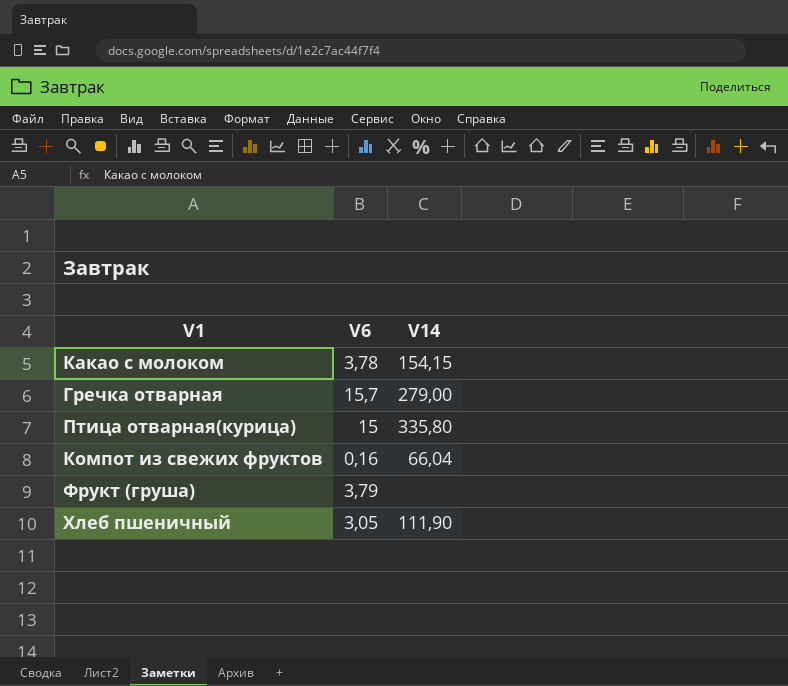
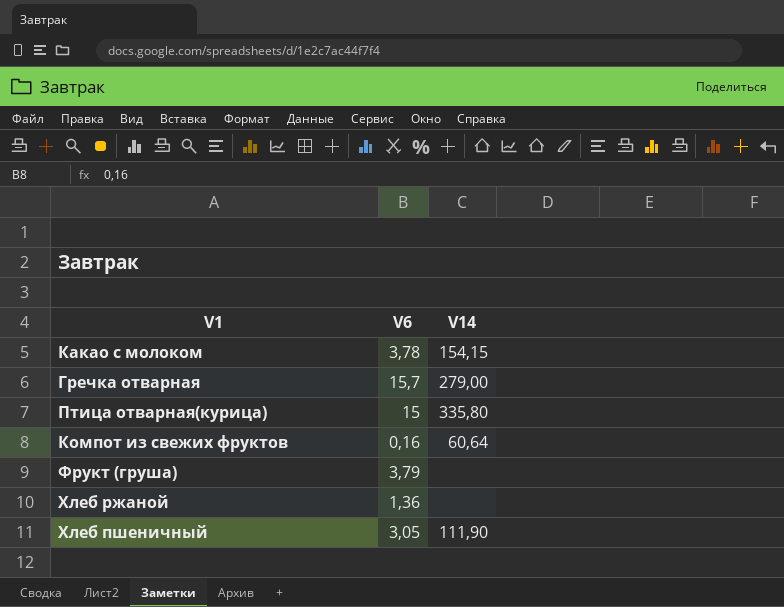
Компот из свежих фруктов | V14: 66,04 -> 60,64
row Хлеб ржаной: none -> 1,36 | none

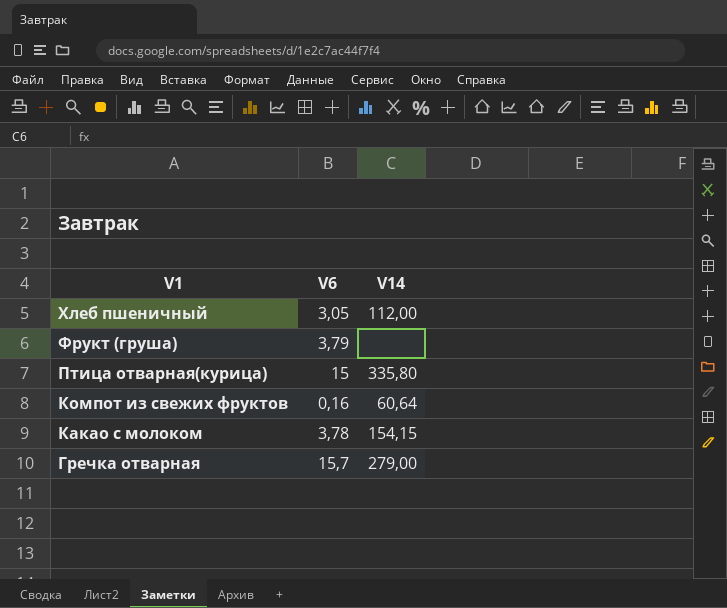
row order: none -> V1 descending
row Хлеб ржаной: 1,36 | none -> none
Хлеб пшеничный | V14: 111,90 -> 112,00

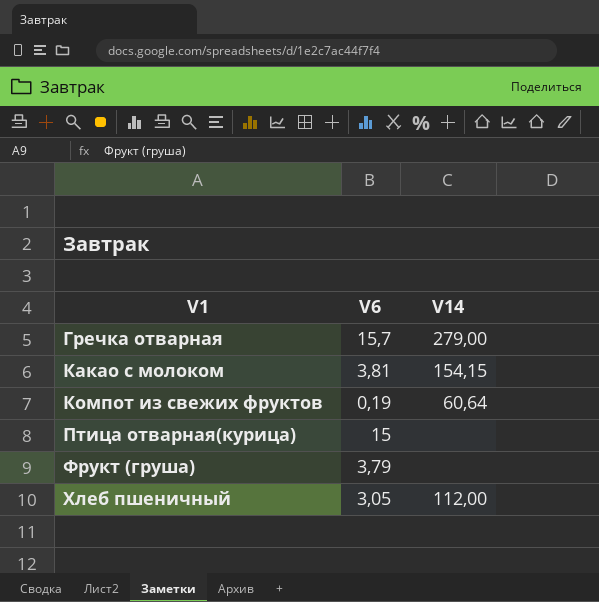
row order: V1 descending -> V1 ascending
Какао с молоком | V6: 3,78 -> 3,81
Компот из свежих фруктов | V6: 0,16 -> 0,19
Птица отварная(курица) | V14: 335,80 -> none

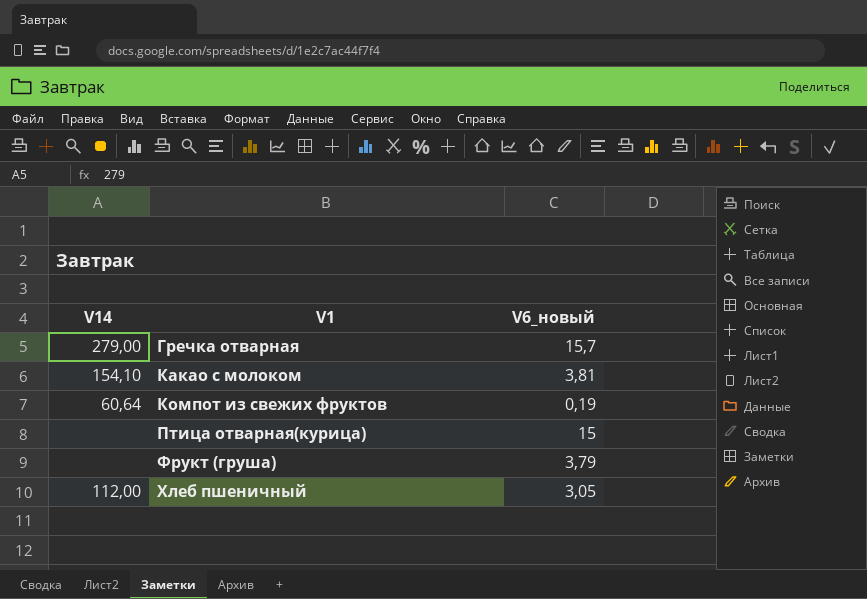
column V14 | position: 3 -> 1
column name: V6 -> V6_новый
Какао с молоком | V14: 154,15 -> 154,10

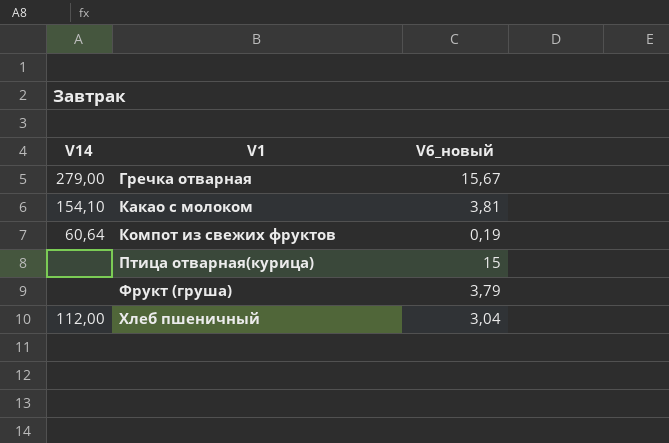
Гречка отварная | V6_новый: 15,7 -> 15,67
Хлеб пшеничный | V6_новый: 3,05 -> 3,04

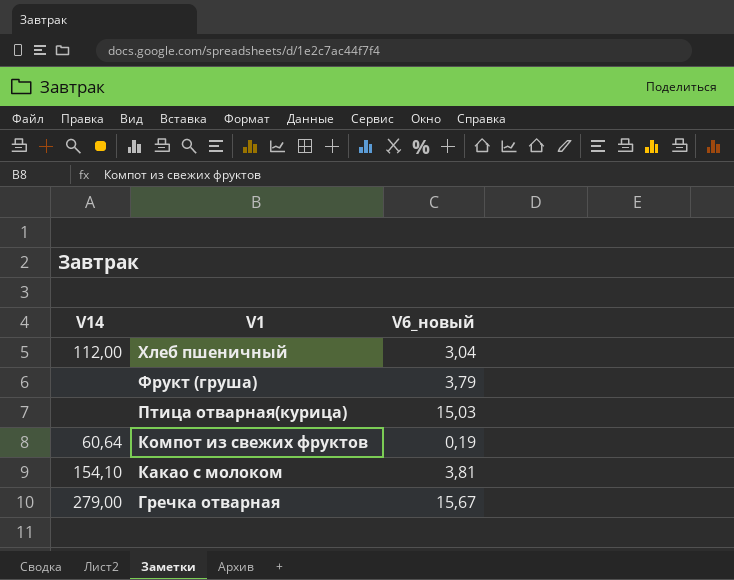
row order: V1 ascending -> V1 descending
Птица отварная(курица) | V6_новый: 15 -> 15,03

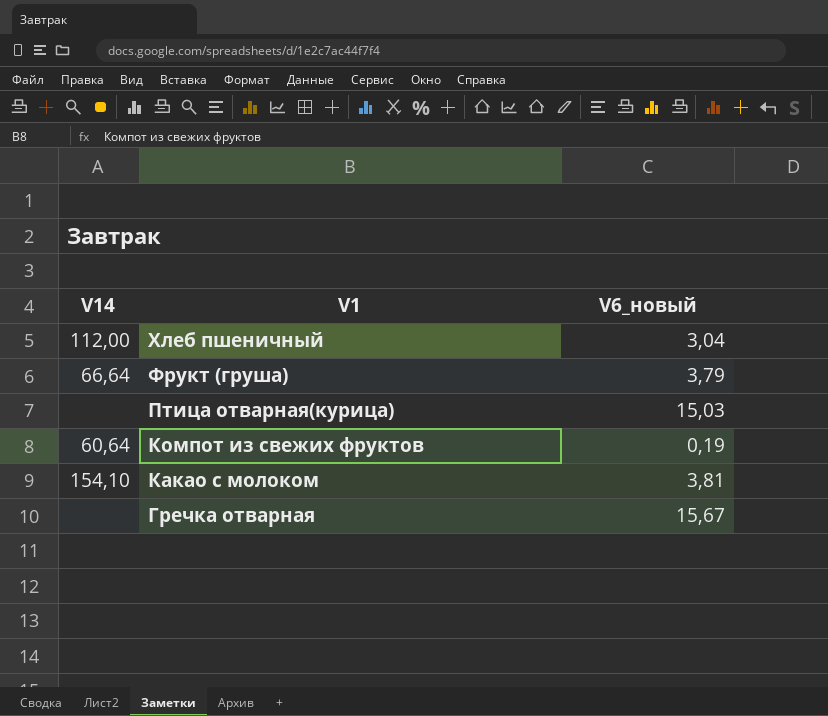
Фрукт (груша) | V14: none -> 66,64
Гречка отварная | V14: 279,00 -> none

